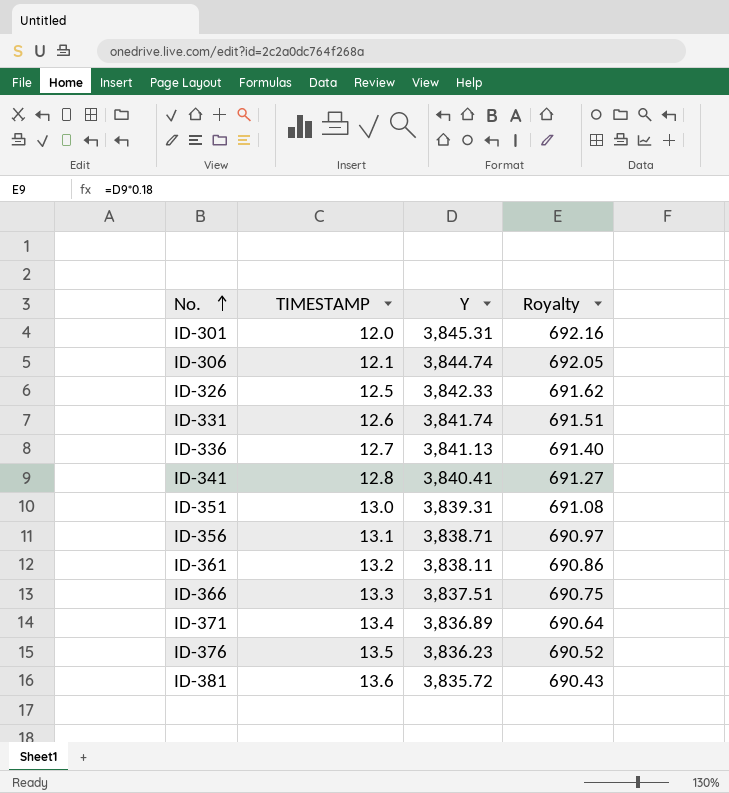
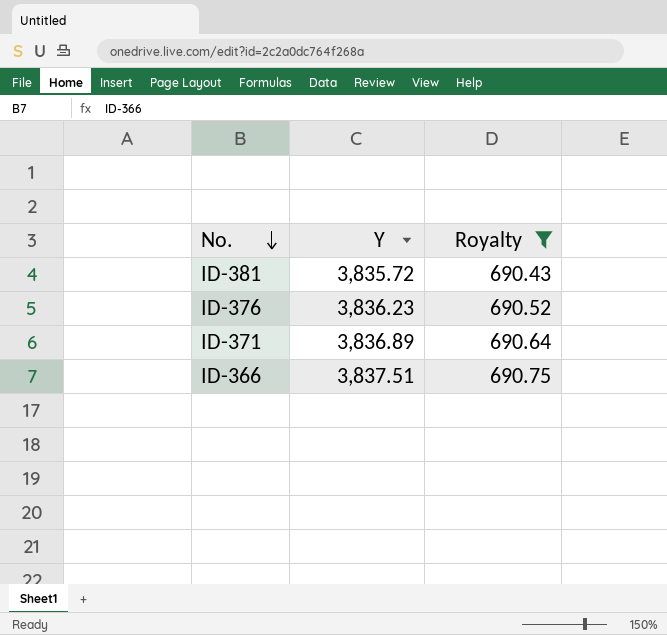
filter: none -> Royalty <= 690.75
row order: No. ascending -> No. descending
column TIMESTAMP | position: 2 -> none

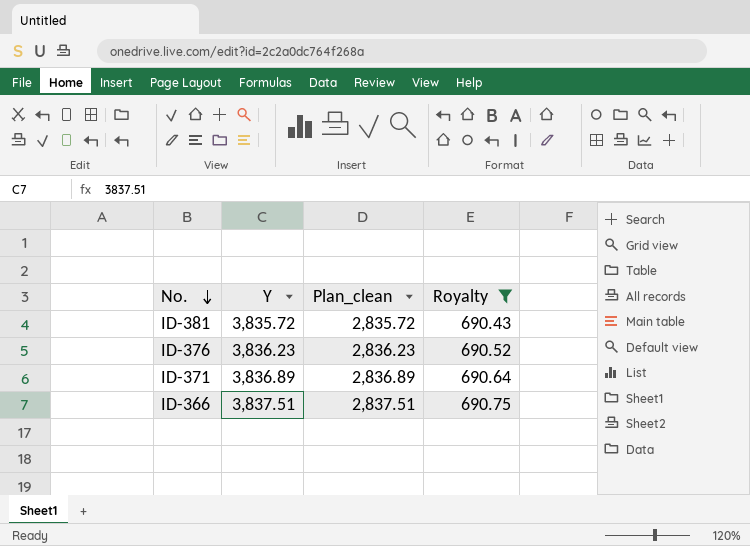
column Plan_clean | formula: none -> [Y] - 1000

